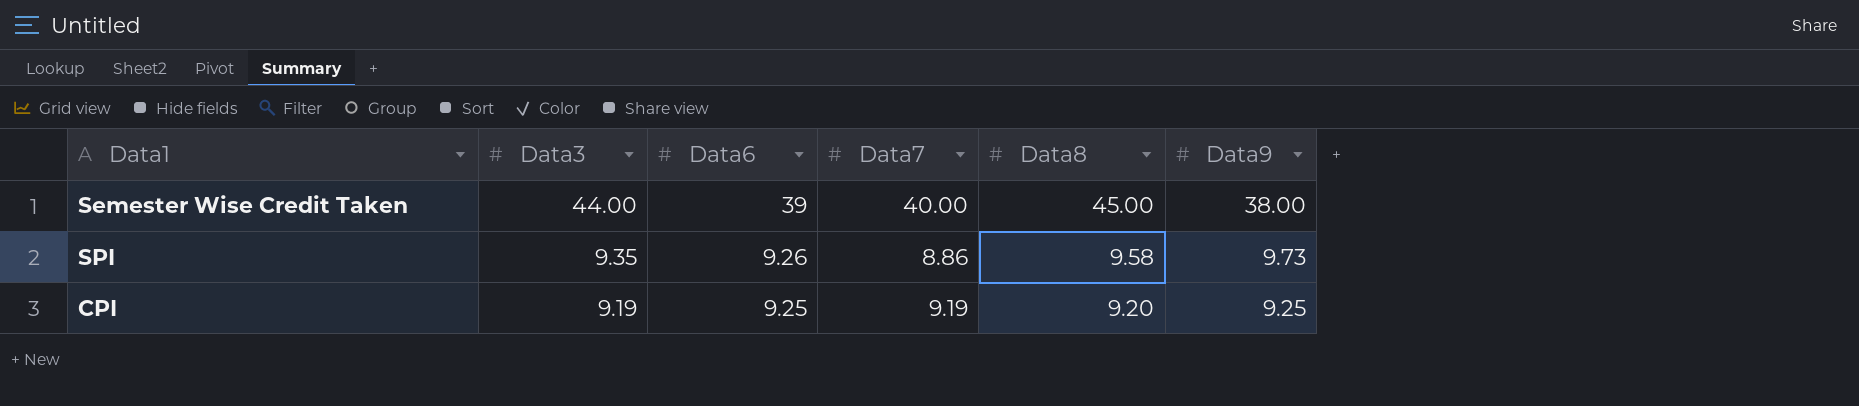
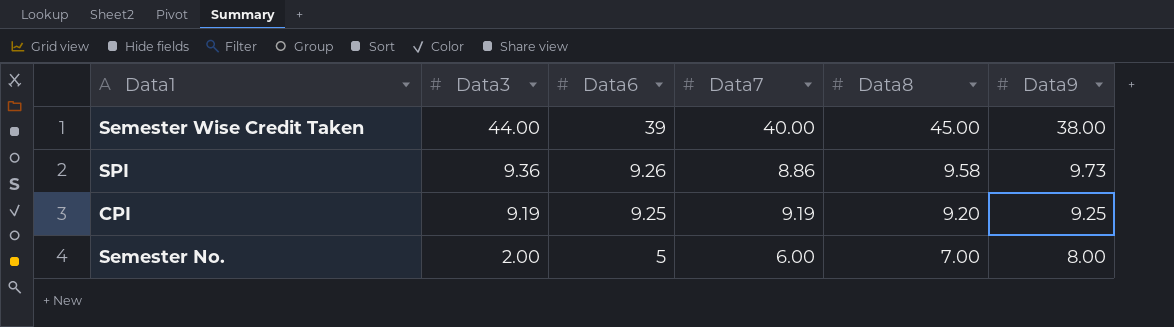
SPI | Data3: 9.35 -> 9.36
row Semester No.: none -> 2.00 | 5 | 6.00 | 7.00 | 8.00

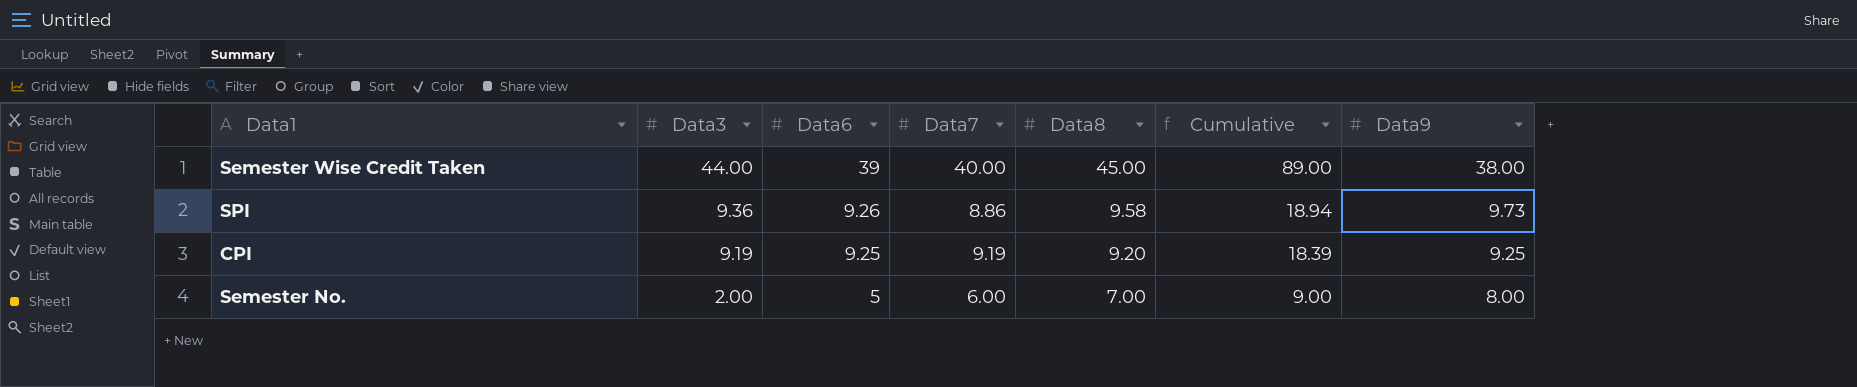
column Cumulative | formula: none -> [Data3] + [Data8]

